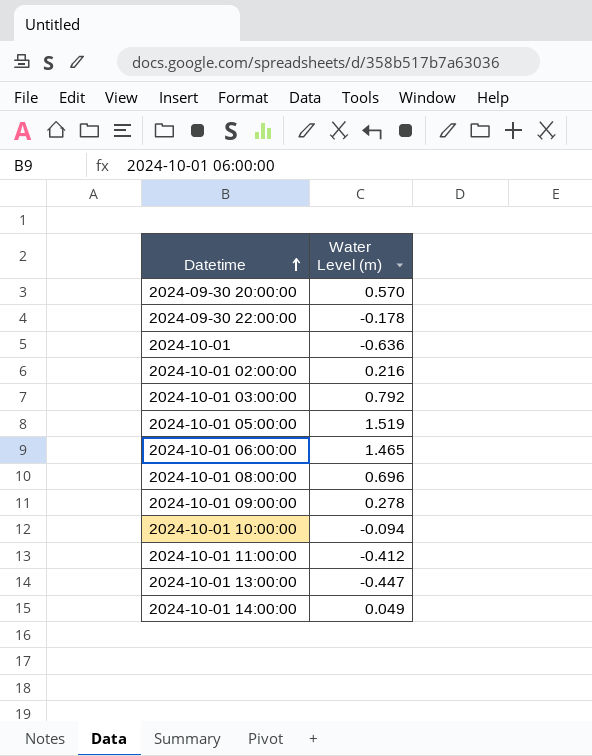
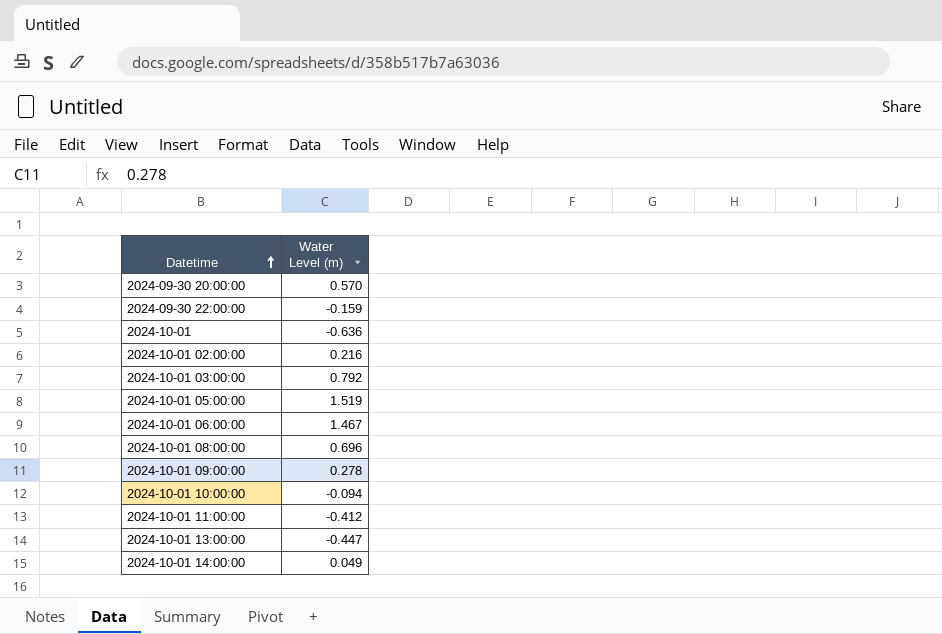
2024-09-30 22:00:00 | Water Level (m): -0.178 -> -0.159
2024-10-01 06:00:00 | Water Level (m): 1.465 -> 1.467

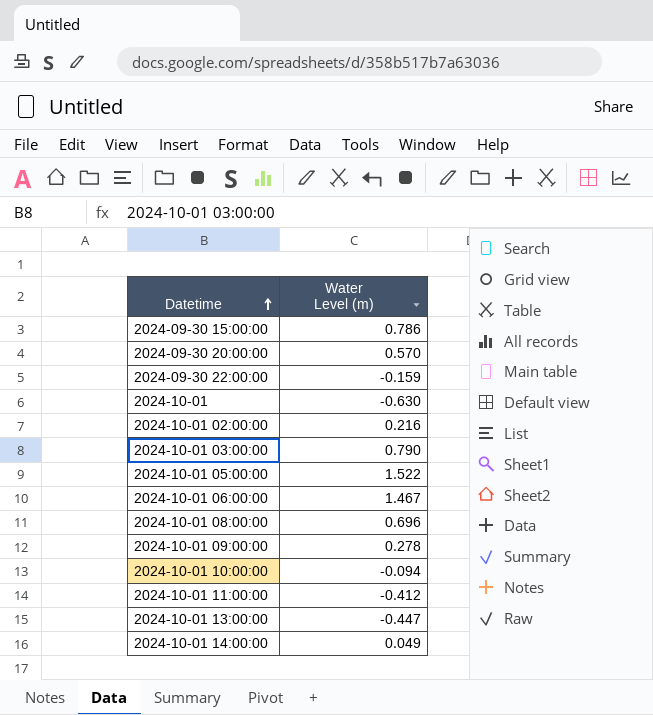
row 2024-09-30 15:00:00: none -> 0.786
2024-10-01 | Water Level (m): -0.636 -> -0.630
2024-10-01 03:00:00 | Water Level (m): 0.792 -> 0.790
2024-10-01 05:00:00 | Water Level (m): 1.519 -> 1.522

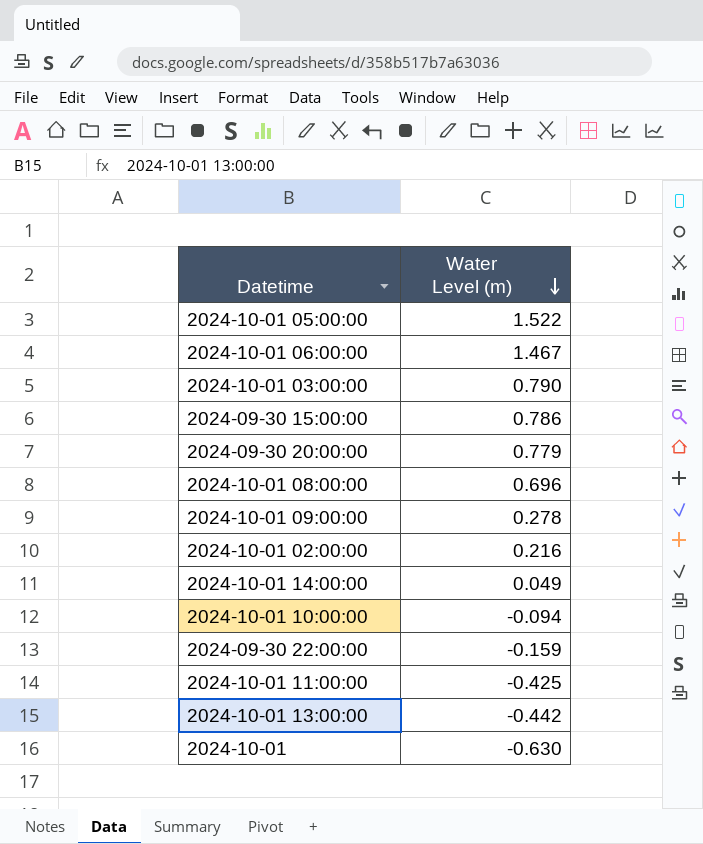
row order: Datetime ascending -> Water Level (m) descending
2024-09-30 20:00:00 | Water Level (m): 0.570 -> 0.779
2024-10-01 11:00:00 | Water Level (m): -0.412 -> -0.425
2024-10-01 13:00:00 | Water Level (m): -0.447 -> -0.442

